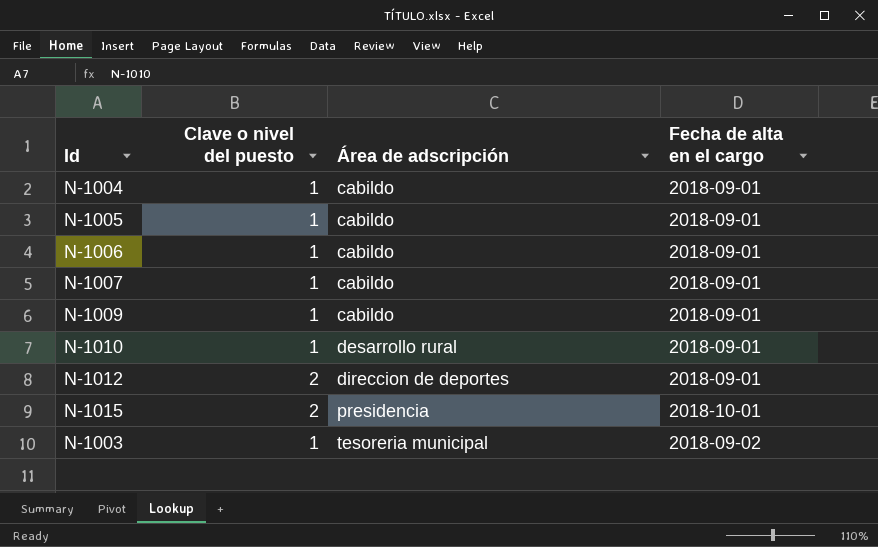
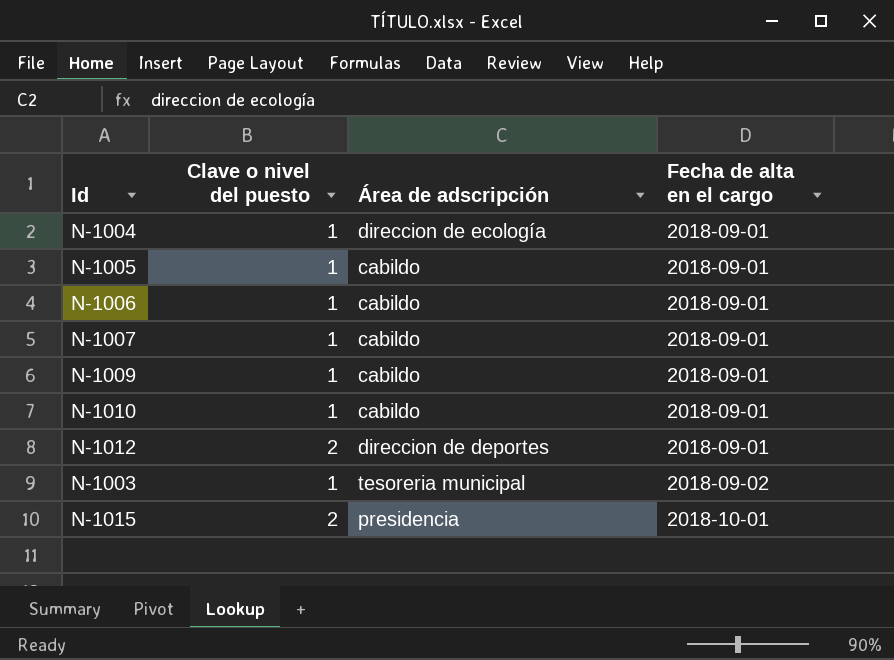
row order: Área de adscripción ascending -> Fecha de alta en el cargo ascending
N-1004 | Área de adscripción: cabildo -> direccion de ecología
N-1010 | Área de adscripción: desarrollo rural -> cabildo

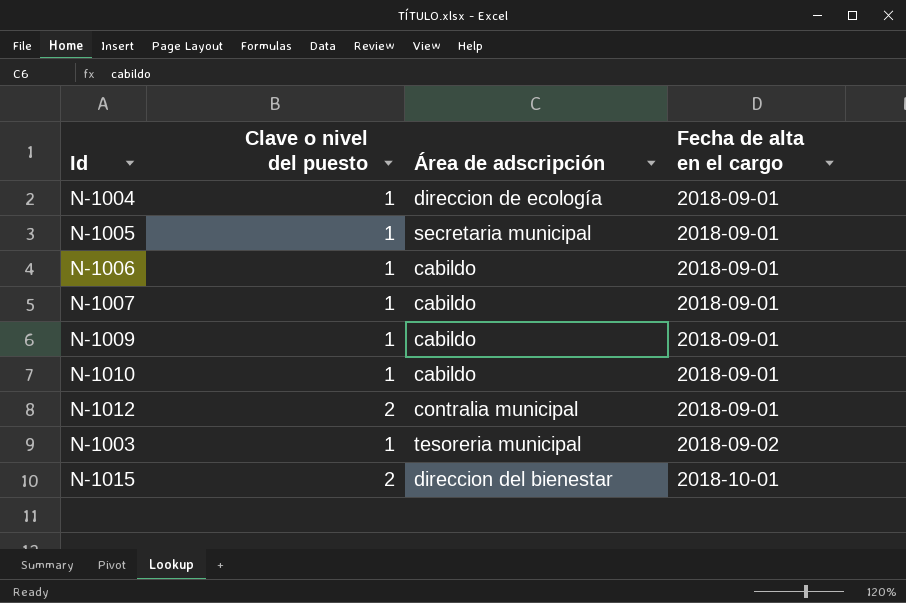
N-1005 | Área de adscripción: cabildo -> secretaria municipal
N-1012 | Área de adscripción: direccion de deportes -> contralia municipal
N-1015 | Área de adscripción: presidencia -> direccion del bienestar

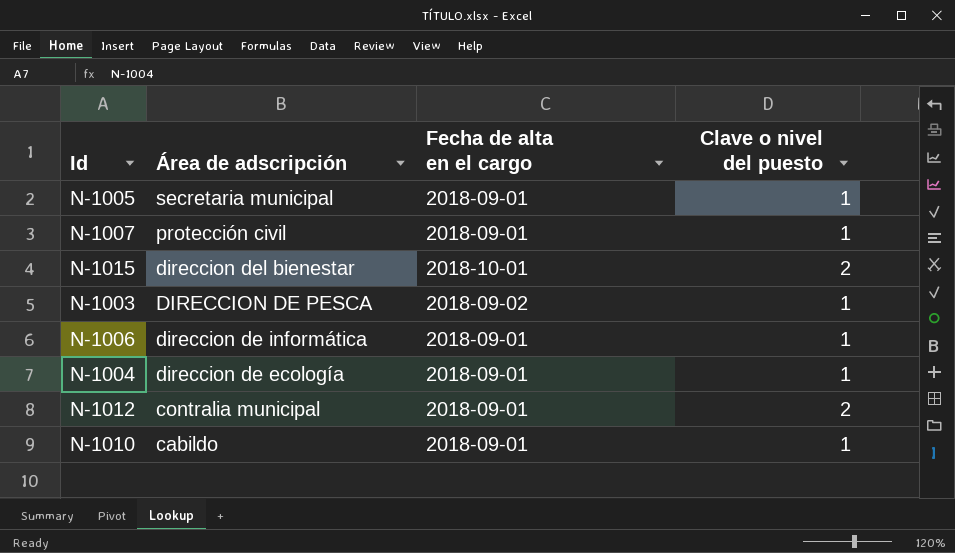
row order: Fecha de alta en el cargo ascending -> Área de adscripción descending
column Clave o nivel del puesto | position: 2 -> 4
row N-1009: 1 | cabildo | 2018-09-01 -> none
N-1007 | Área de adscripción: cabildo -> protección civil
N-1003 | Área de adscripción: tesoreria municipal -> DIRECCION DE PESCA
N-1006 | Área de adscripción: cabildo -> direccion de informática

